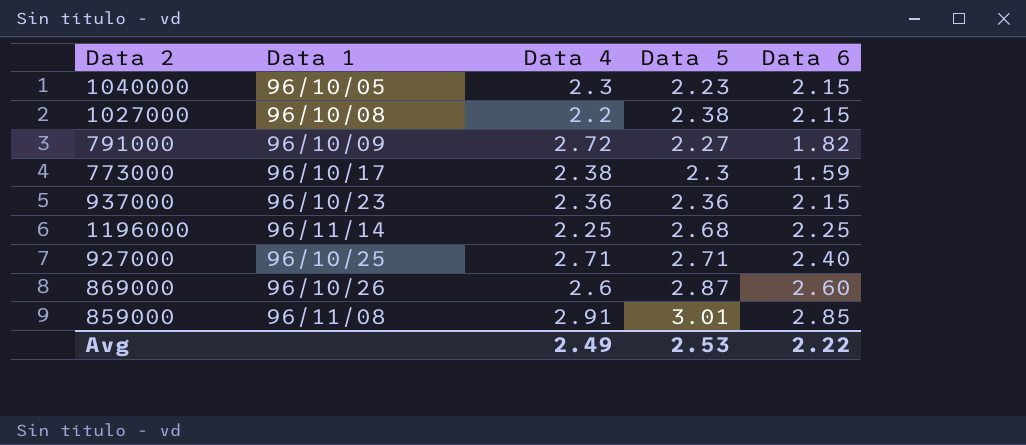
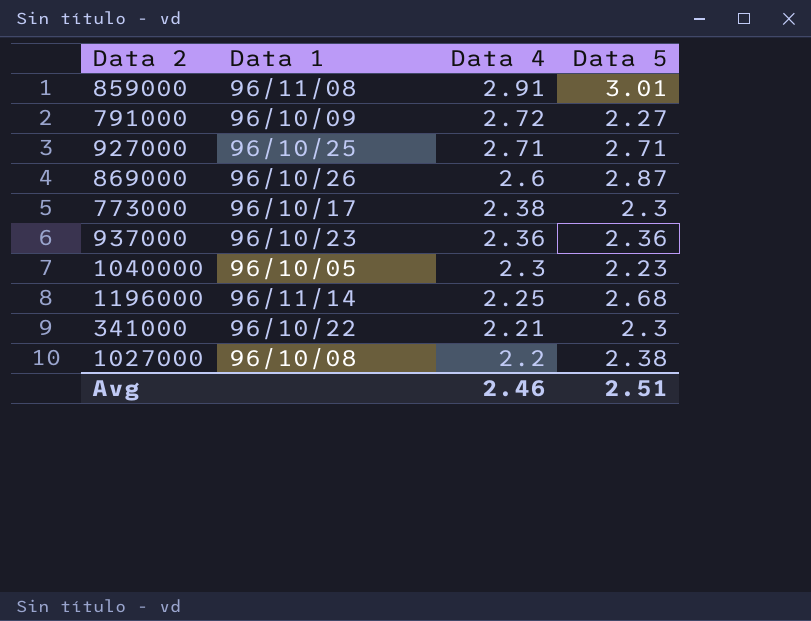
row order: none -> Data 4 descending
column Data 6 | position: 5 -> none
row 341000: none -> 96/10/22 | 2.21 | 2.3
Avg | Data 4: 2.49 -> 2.46
Avg | Data 5: 2.53 -> 2.51

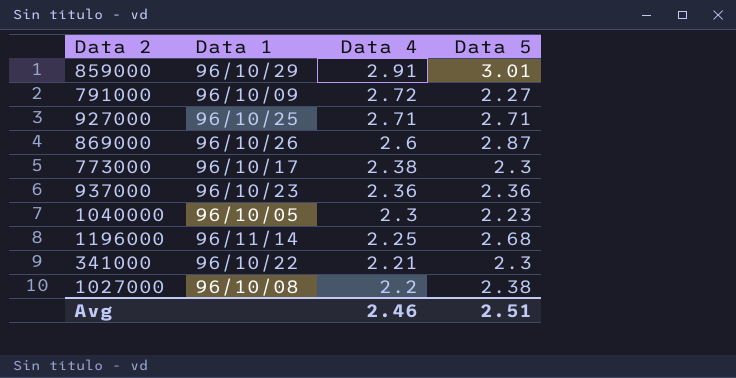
859000 | Data 1: 96/11/08 -> 96/10/29

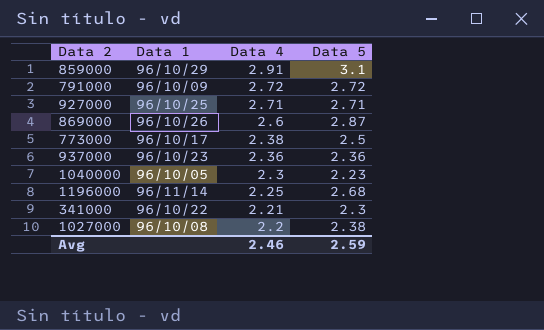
859000 | Data 5: 3.01 -> 3.1
791000 | Data 5: 2.27 -> 2.72
773000 | Data 5: 2.3 -> 2.5
Avg | Data 5: 2.51 -> 2.59

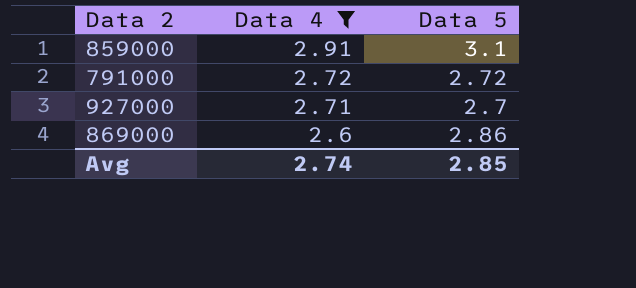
filter: none -> Data 4 >= 2.6
column Data 1 | position: 2 -> none
927000 | Data 5: 2.71 -> 2.7
869000 | Data 5: 2.87 -> 2.86
Avg | Data 4: 2.46 -> 2.74
Avg | Data 5: 2.59 -> 2.85

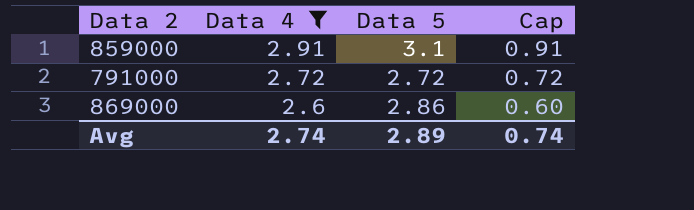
column Cap | formula: none -> [Data 4] - 2
row 927000: 2.71 | 2.7 -> none
Avg | Data 5: 2.85 -> 2.89

